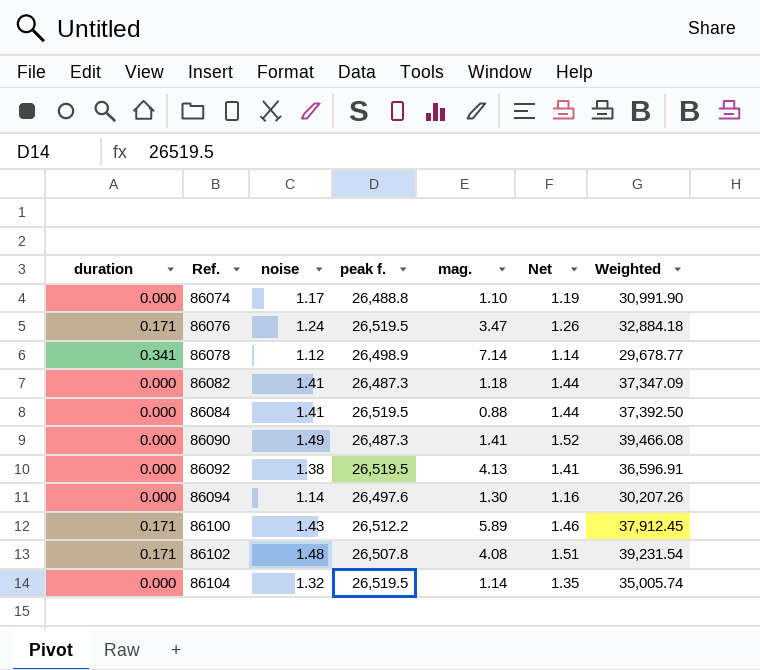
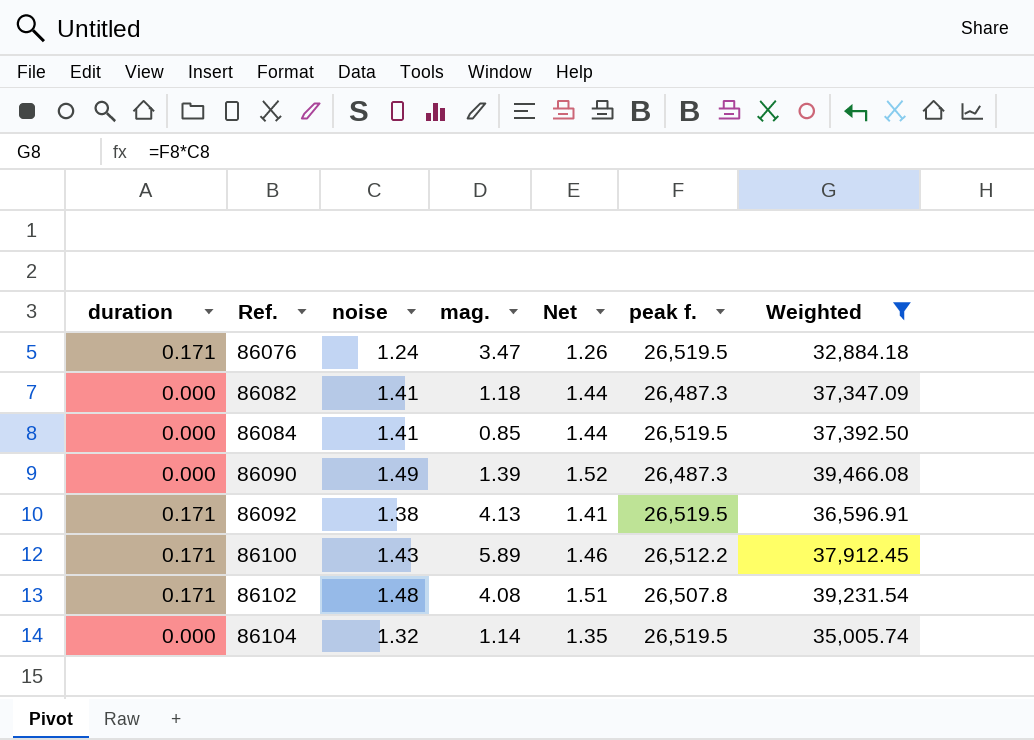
filter: none -> Weighted >= 32,884.18
column peak f. | position: 4 -> 6
86084 | mag.: 0.88 -> 0.85
86090 | mag.: 1.41 -> 1.39
86092 | duration: 0.000 -> 0.171

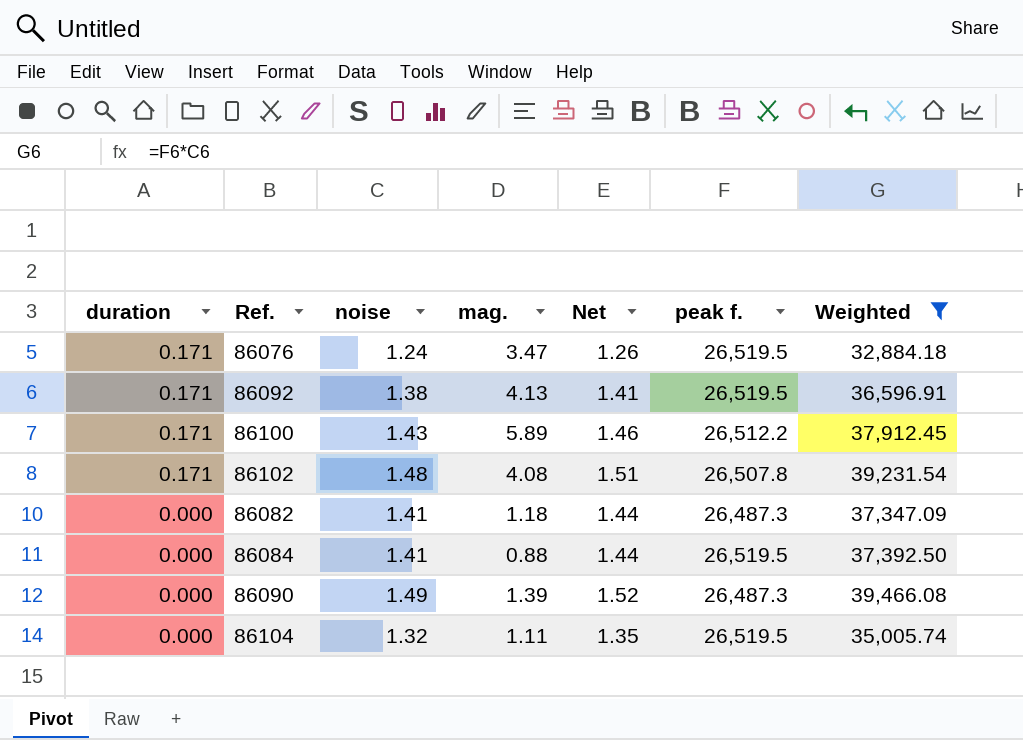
row order: Ref. ascending -> duration descending
86084 | mag.: 0.85 -> 0.88
86104 | mag.: 1.14 -> 1.11

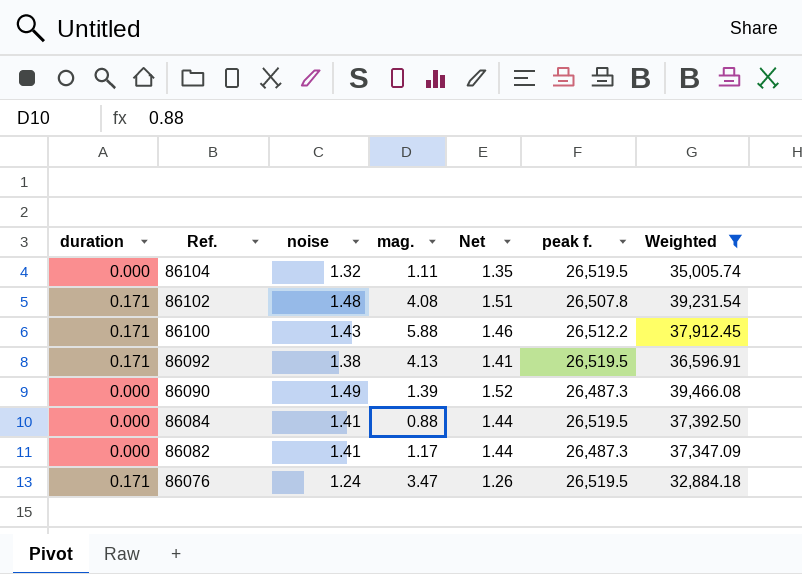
row order: duration descending -> Ref. descending
86100 | mag.: 5.89 -> 5.88
86082 | mag.: 1.18 -> 1.17

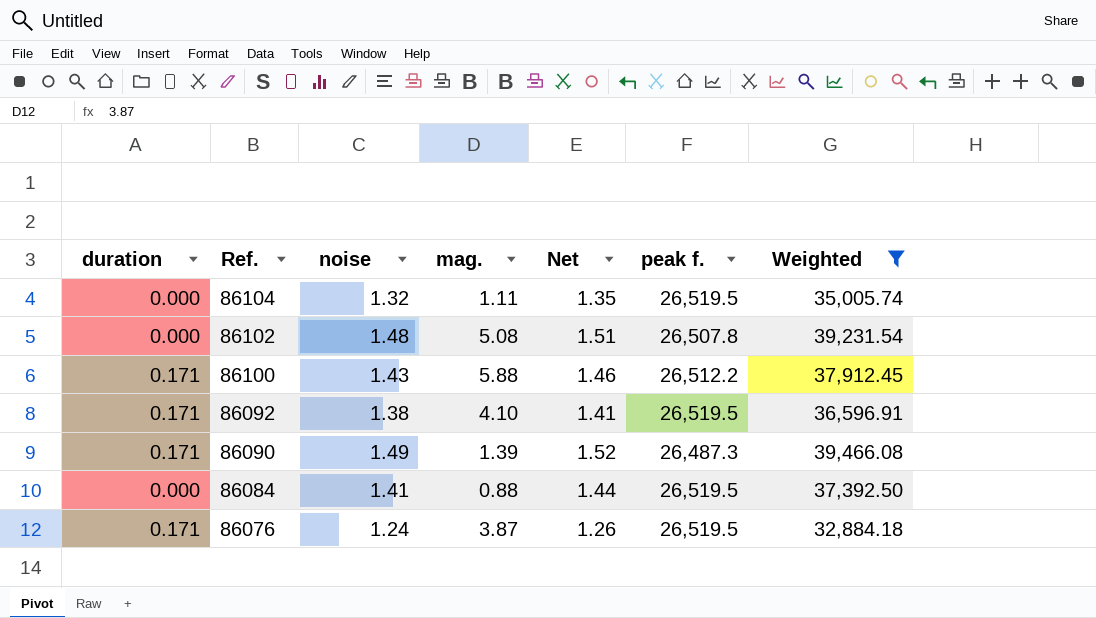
row 86082: 0.000 | 1.41 | 1.17 | 1.44 | 26,487.3 | 37,347.09 -> none
86102 | duration: 0.171 -> 0.000
86102 | mag.: 4.08 -> 5.08
86092 | mag.: 4.13 -> 4.10
86090 | duration: 0.000 -> 0.171
86076 | mag.: 3.47 -> 3.87

